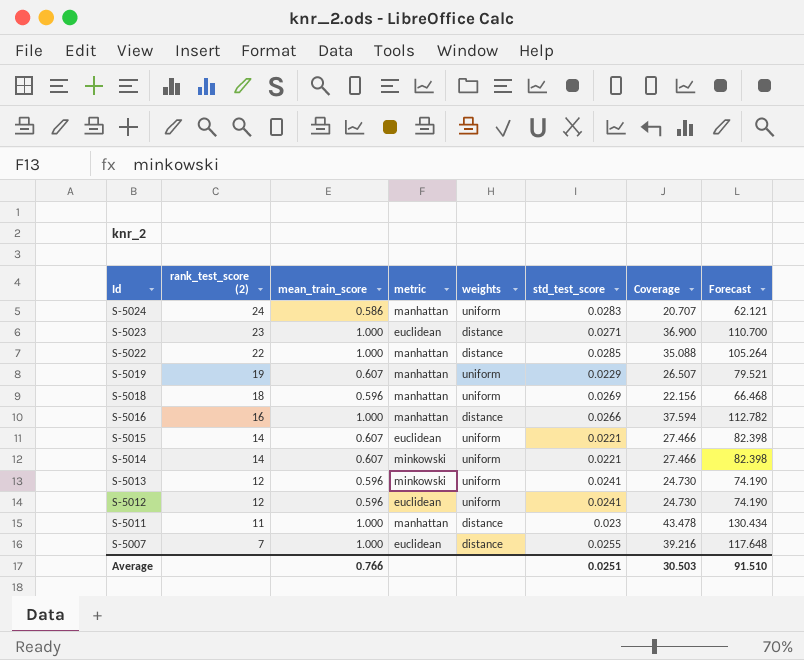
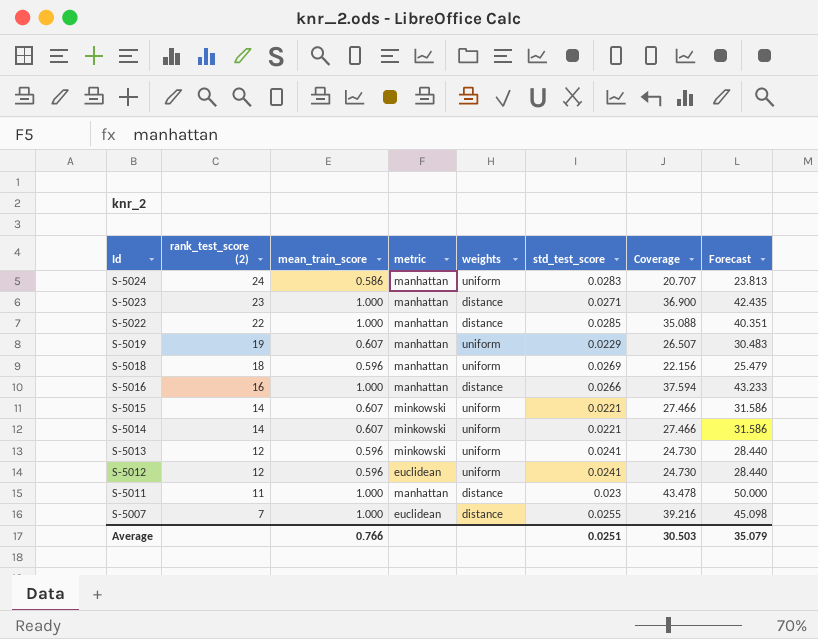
column Forecast | formula: [Coverage] * 3 -> [Coverage] * 1.15
S-5023 | metric: euclidean -> manhattan
S-5015 | metric: euclidean -> minkowski
Average | Forecast: 91.510 -> 35.079

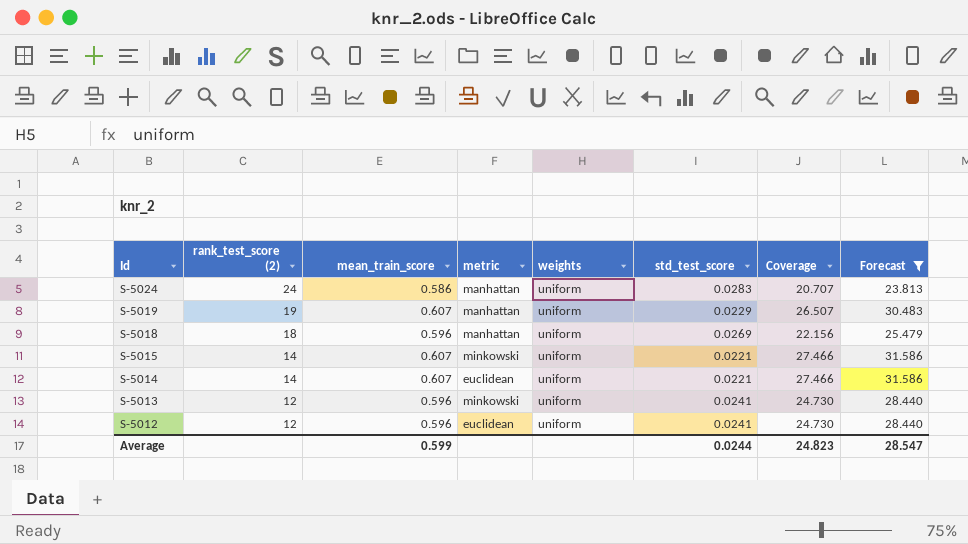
filter: none -> Forecast <= 31.586
S-5014 | metric: minkowski -> euclidean
Average | mean_train_score: 0.766 -> 0.599
Average | std_test_score: 0.0251 -> 0.0244
Average | Coverage: 30.503 -> 24.823
Average | Forecast: 35.079 -> 28.547

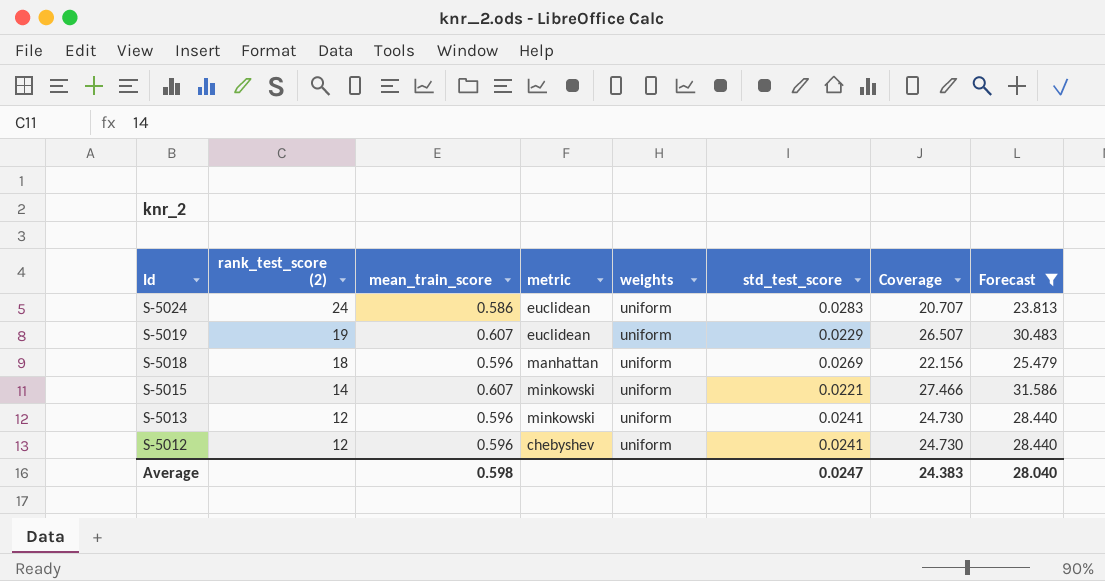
row S-5014: 14 | 0.607 | euclidean | uniform | 0.0221 | 27.466 | 31.586 -> none
S-5024 | metric: manhattan -> euclidean
S-5019 | metric: manhattan -> euclidean
S-5012 | metric: euclidean -> chebyshev
Average | mean_train_score: 0.599 -> 0.598
Average | std_test_score: 0.0244 -> 0.0247
Average | Coverage: 24.823 -> 24.383
Average | Forecast: 28.547 -> 28.040

